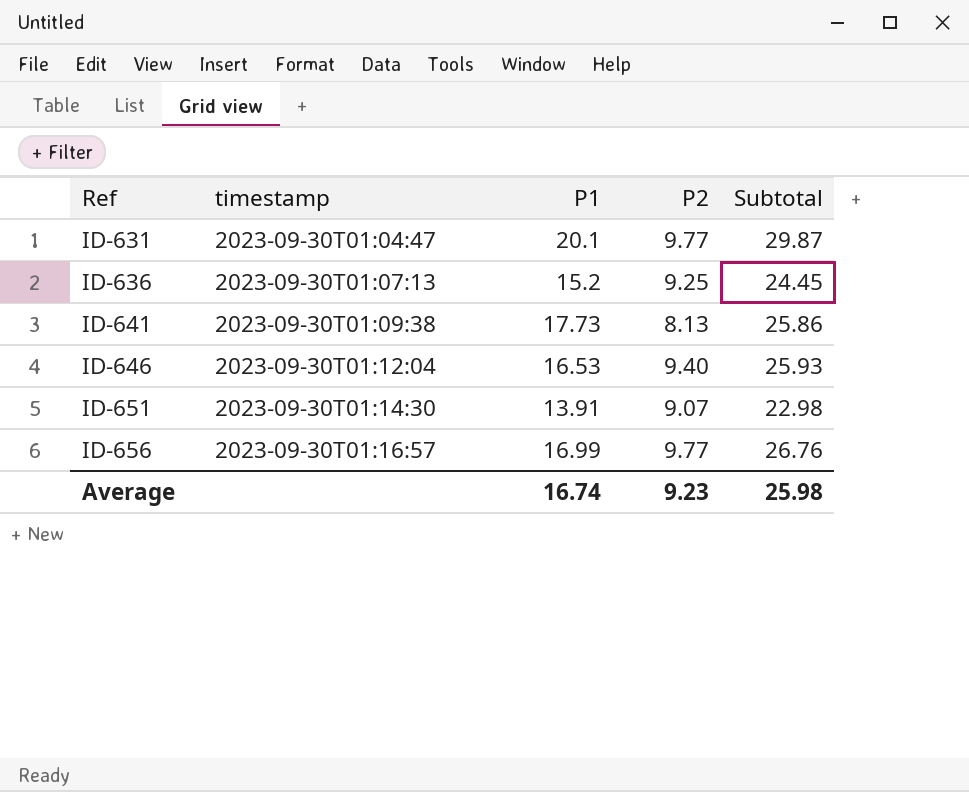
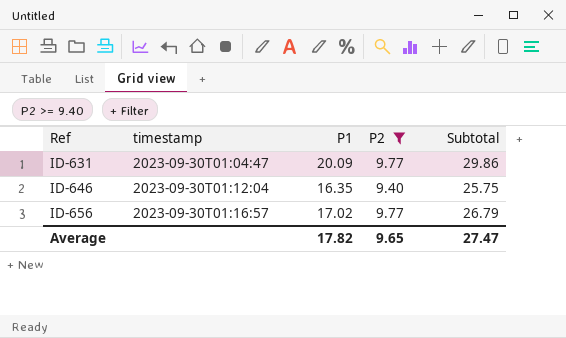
filter: none -> P2 >= 9.40
ID-631 | P1: 20.1 -> 20.09
ID-631 | Subtotal: 29.87 -> 29.86
ID-646 | P1: 16.53 -> 16.35
ID-646 | Subtotal: 25.93 -> 25.75
ID-656 | P1: 16.99 -> 17.02
ID-656 | Subtotal: 26.76 -> 26.79
Average | P1: 16.74 -> 17.82
Average | P2: 9.23 -> 9.65
Average | Subtotal: 25.98 -> 27.47

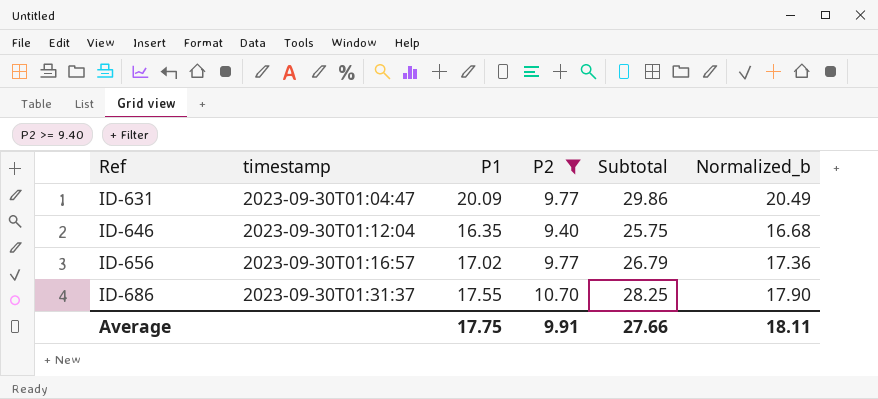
column Normalized_b | formula: none -> [P1] * 1.02
row ID-686: none -> 2023-09-30T01:31:37 | 17.55 | 10.70 | 28.25 | 17.90
Average | P1: 17.82 -> 17.75
Average | P2: 9.65 -> 9.91
Average | Subtotal: 27.47 -> 27.66

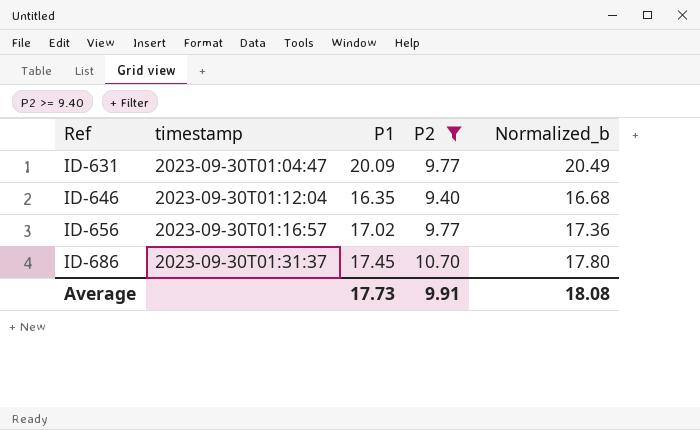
column Subtotal | formula: [P1] + [P2] -> none
ID-686 | P1: 17.55 -> 17.45
ID-686 | Normalized_b: 17.90 -> 17.80
Average | P1: 17.75 -> 17.73
Average | Normalized_b: 18.11 -> 18.08

